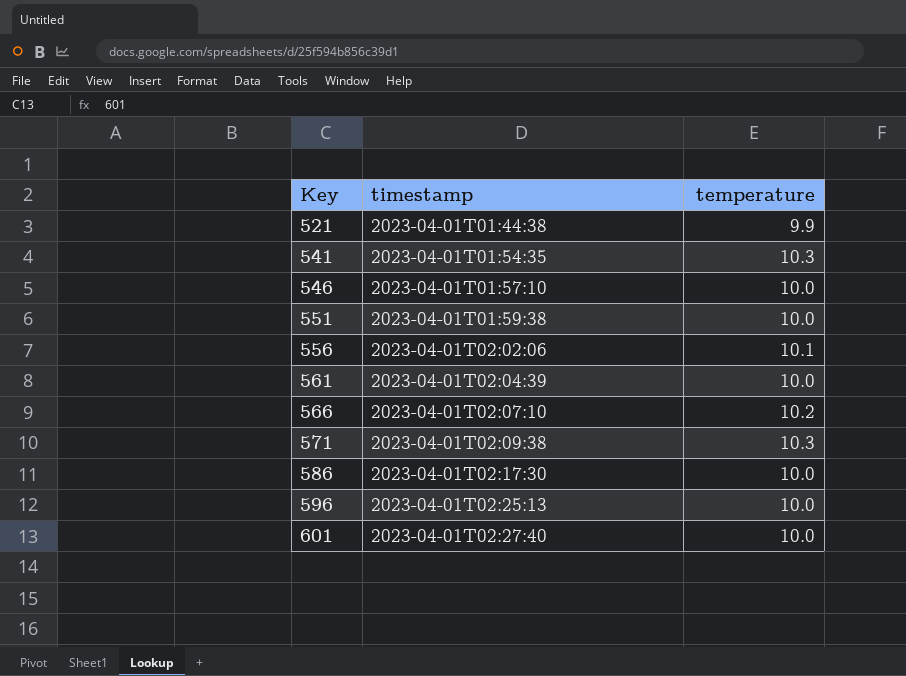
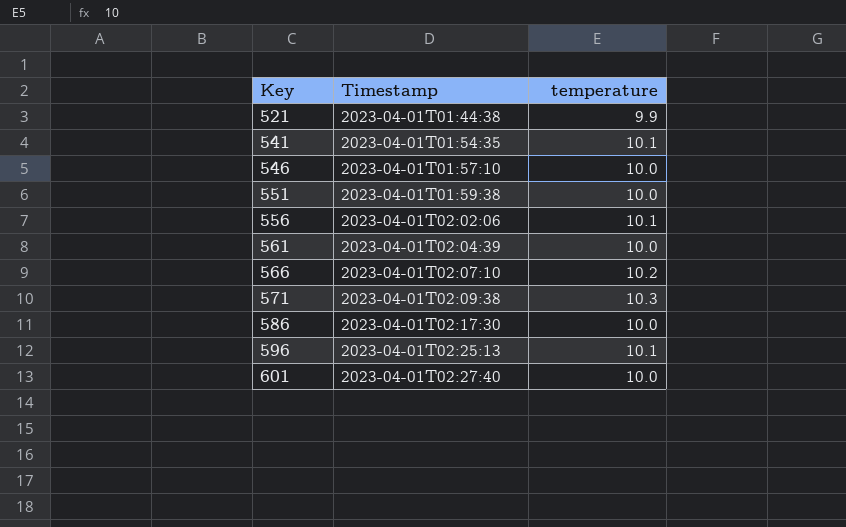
column name: timestamp -> Timestamp
541 | temperature: 10.3 -> 10.1
596 | temperature: 10.0 -> 10.1

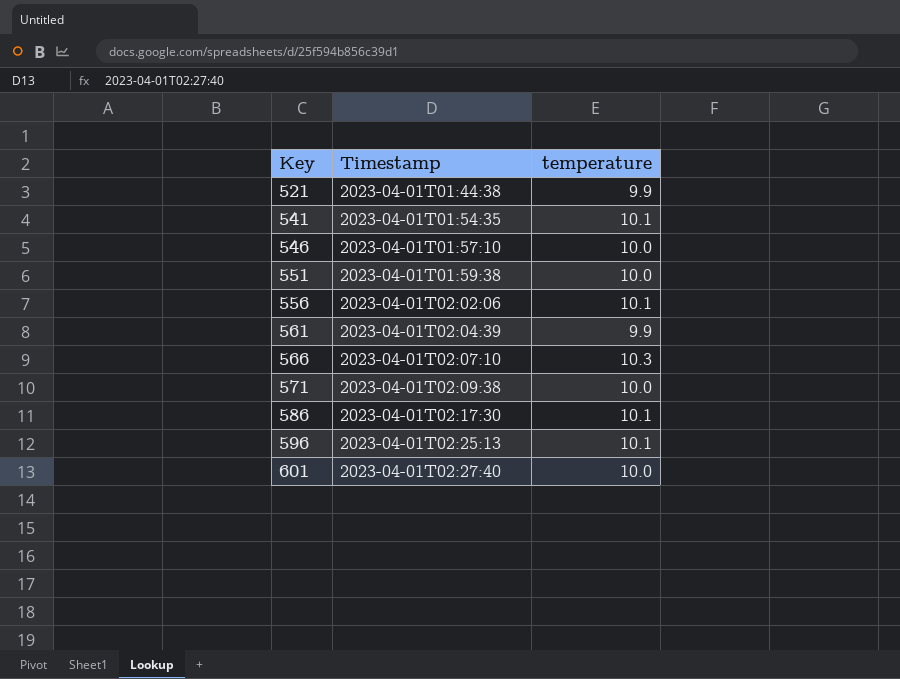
561 | temperature: 10.0 -> 9.9
566 | temperature: 10.2 -> 10.3
571 | temperature: 10.3 -> 10.0
586 | temperature: 10.0 -> 10.1

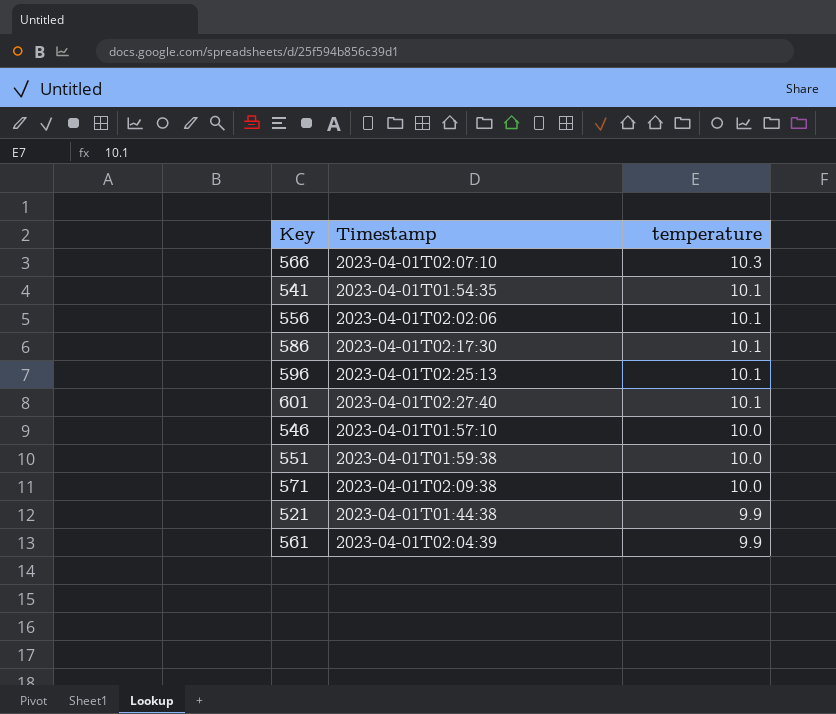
row order: Key ascending -> temperature descending
601 | temperature: 10.0 -> 10.1

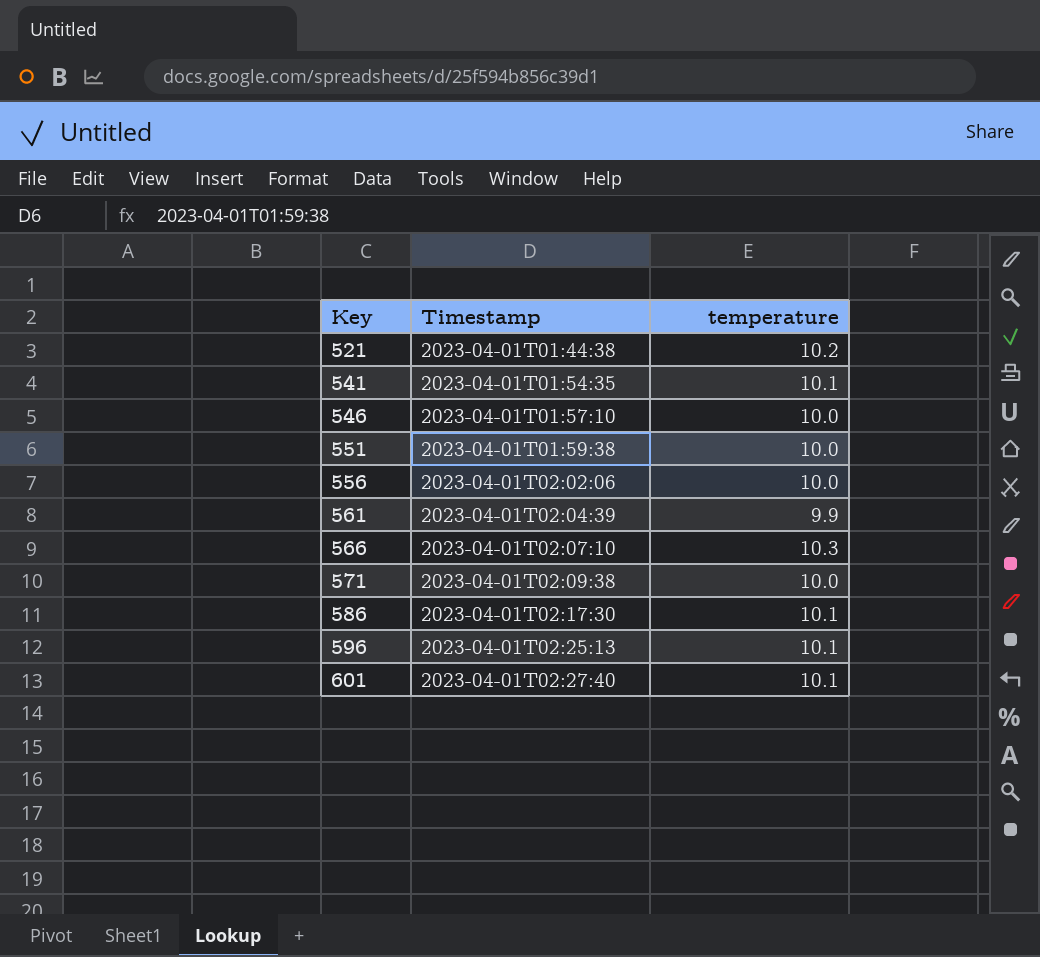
row order: temperature descending -> Key ascending
521 | temperature: 9.9 -> 10.2
556 | temperature: 10.1 -> 10.0

